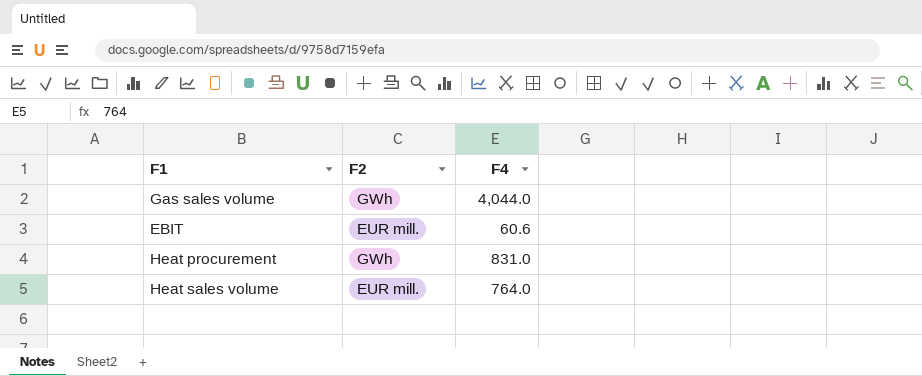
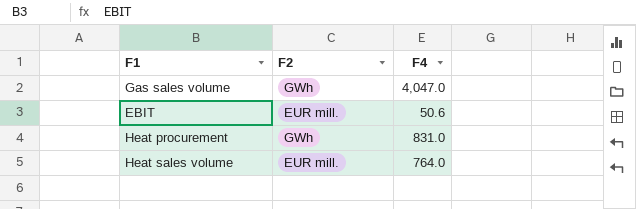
Gas sales volume | F4: 4,044.0 -> 4,047.0
EBIT | F4: 60.6 -> 50.6

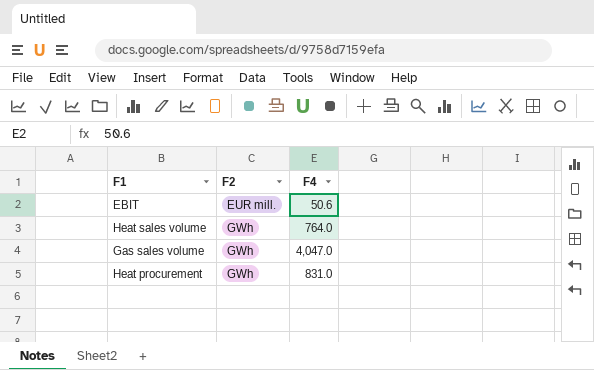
row order: none -> F2 ascending
Heat sales volume | F2: EUR mill. -> GWh

